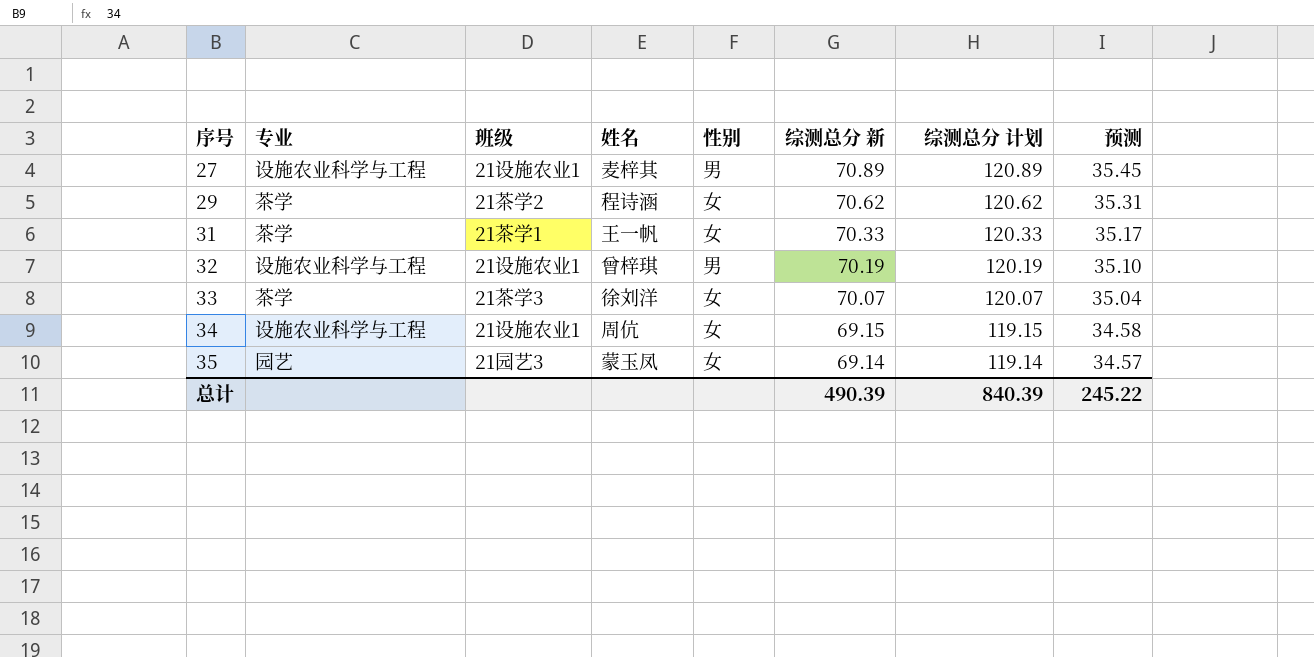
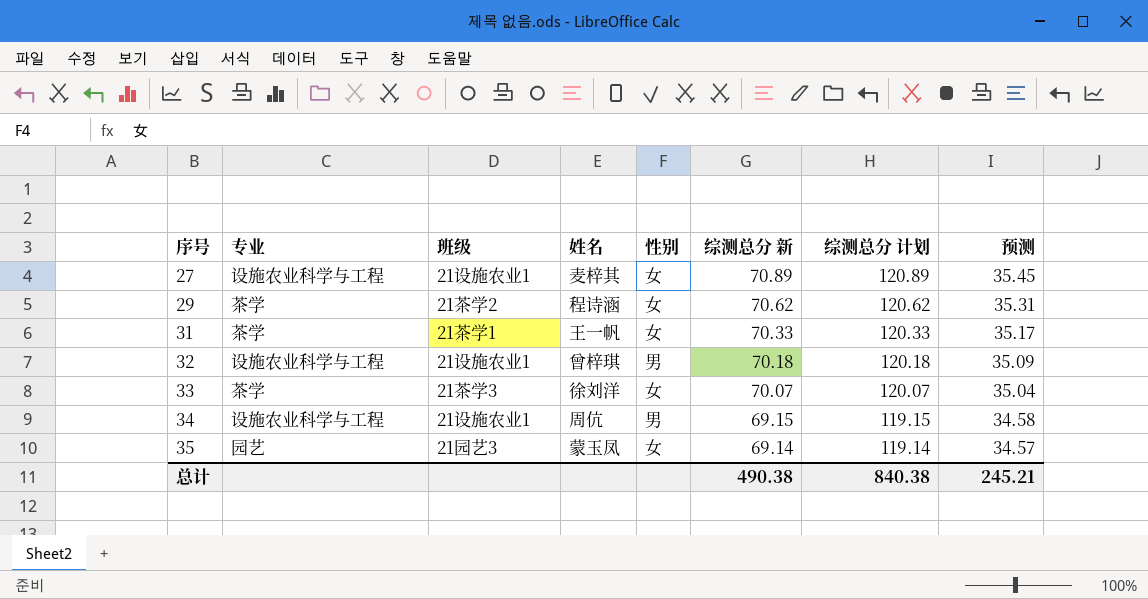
27 | 性别: 男 -> 女
32 | 综测总分 新: 70.19 -> 70.18
32 | 综测总分 计划: 120.19 -> 120.18
32 | 预测: 35.10 -> 35.09
34 | 性别: 女 -> 男
总计 | 综测总分 新: 490.39 -> 490.38
总计 | 综测总分 计划: 840.39 -> 840.38
总计 | 预测: 245.22 -> 245.21

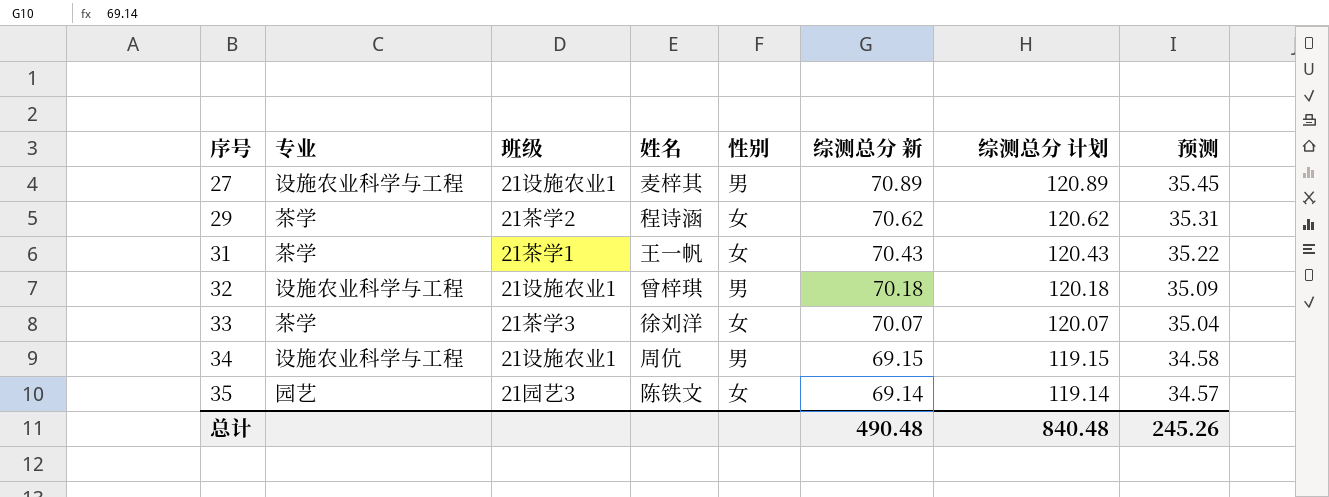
27 | 性别: 女 -> 男
31 | 综测总分 新: 70.33 -> 70.43
31 | 综测总分 计划: 120.33 -> 120.43
31 | 预测: 35.17 -> 35.22
35 | 姓名: 蒙玉凤 -> 陈铁文
总计 | 综测总分 新: 490.38 -> 490.48
总计 | 综测总分 计划: 840.38 -> 840.48
总计 | 预测: 245.21 -> 245.26

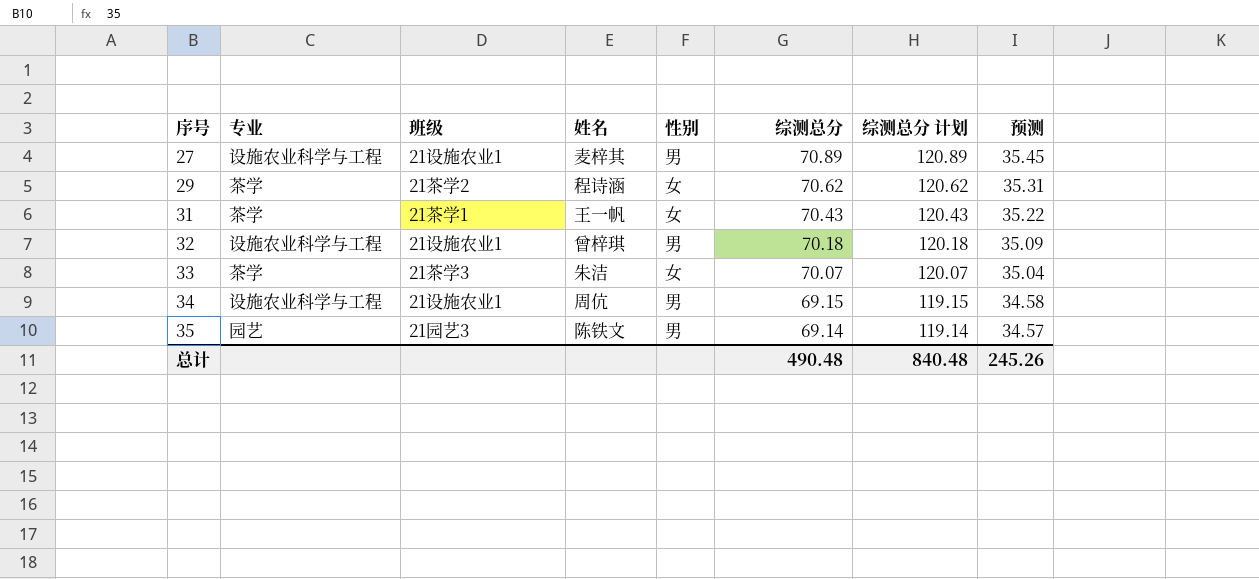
column name: 综测总分 新 -> 综测总分
33 | 姓名: 徐刘洋 -> 朱洁
35 | 性别: 女 -> 男

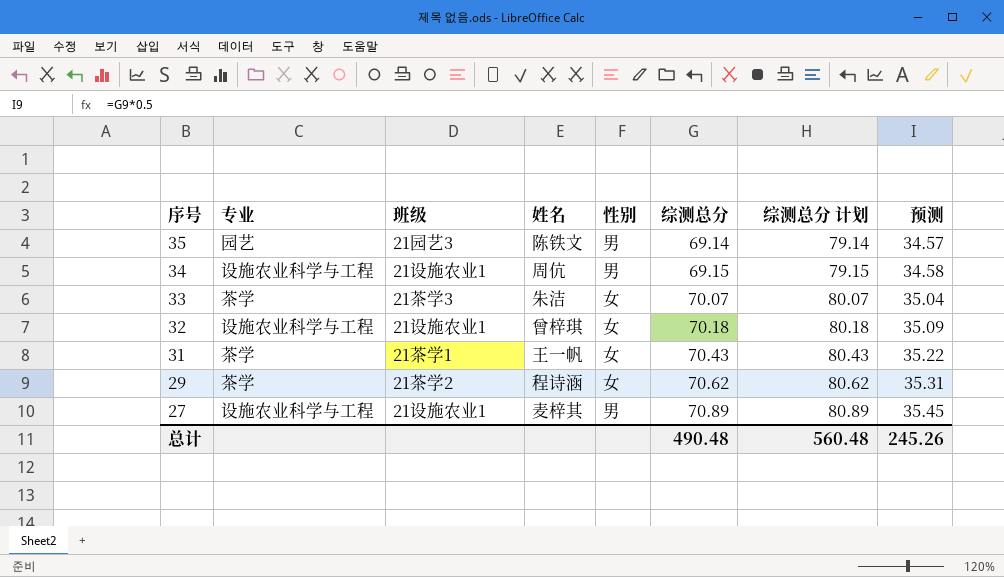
row order: 序号 ascending -> 序号 descending
column 综测总分 计划 | formula: [综测总分] + 50 -> [综测总分] + 10
32 | 性别: 男 -> 女
总计 | 综测总分 计划: 840.48 -> 560.48

